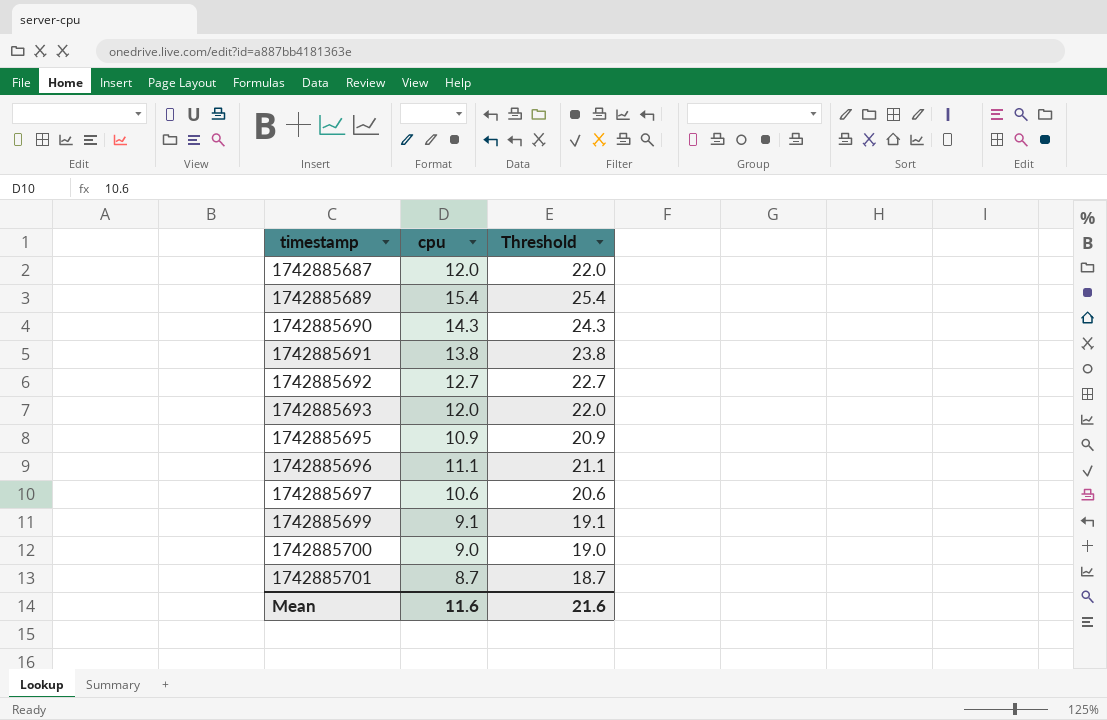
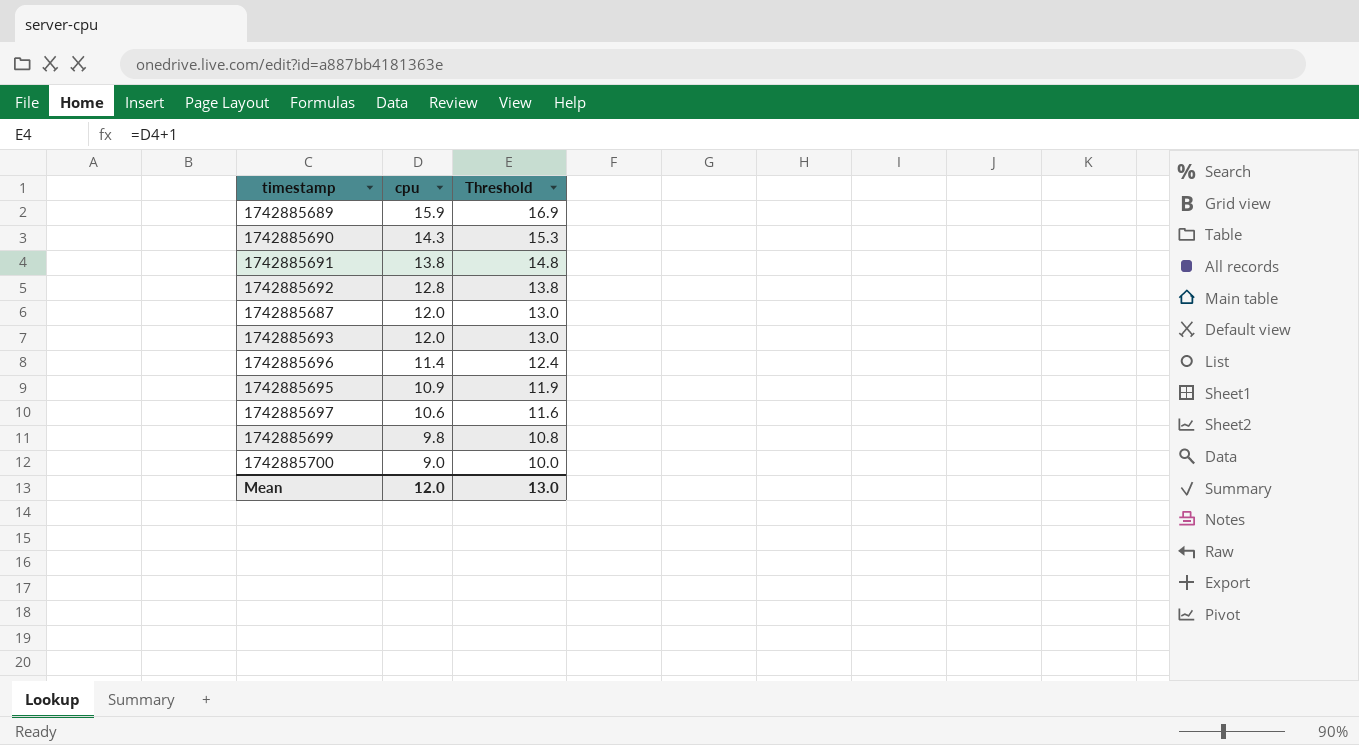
row order: timestamp ascending -> cpu descending
column Threshold | formula: [cpu] + 10 -> [cpu] + 1
row 1742885701: 8.7 | 18.7 -> none
1742885689 | cpu: 15.4 -> 15.9
1742885692 | cpu: 12.7 -> 12.8
1742885696 | cpu: 11.1 -> 11.4
1742885699 | cpu: 9.1 -> 9.8
Mean | cpu: 11.6 -> 12.0
Mean | Threshold: 21.6 -> 13.0

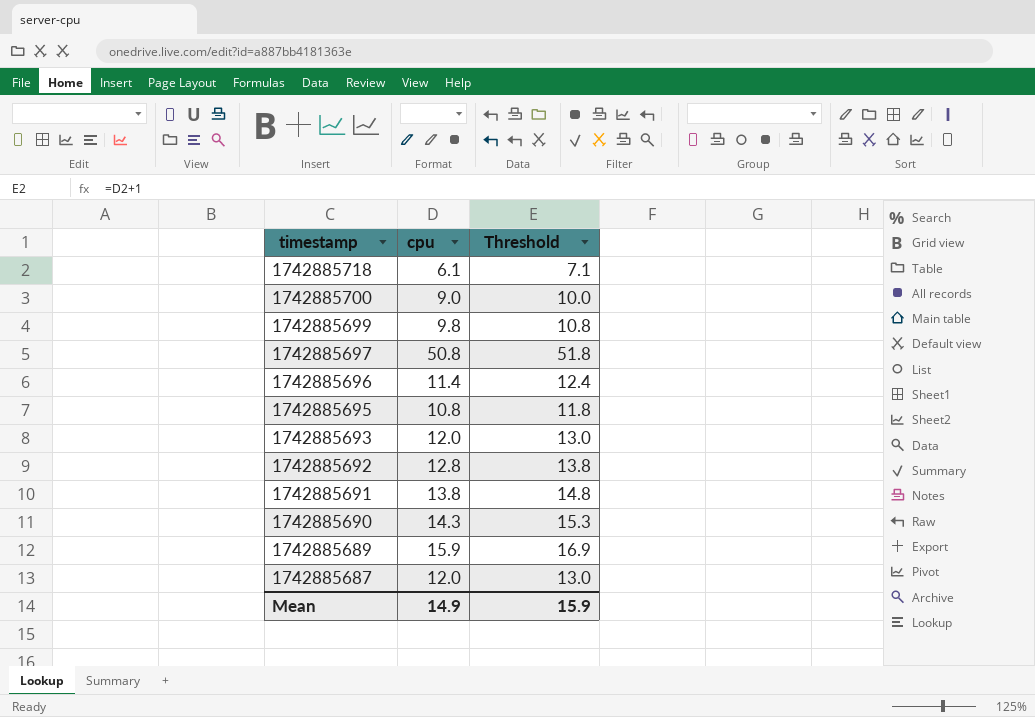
row order: cpu descending -> timestamp descending
row 1742885718: none -> 6.1 | 7.1
1742885697 | cpu: 10.6 -> 50.8
1742885697 | Threshold: 11.6 -> 51.8
1742885695 | cpu: 10.9 -> 10.8
1742885695 | Threshold: 11.9 -> 11.8
Mean | cpu: 12.0 -> 14.9
Mean | Threshold: 13.0 -> 15.9

